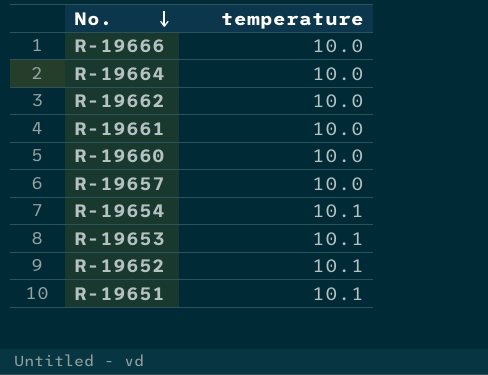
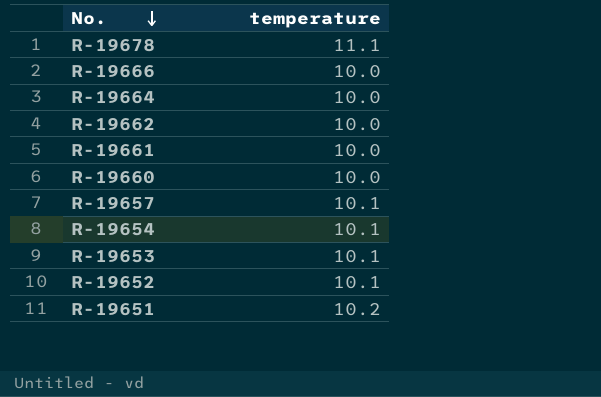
row R-19678: none -> 11.1
R-19657 | temperature: 10.0 -> 10.1
R-19651 | temperature: 10.1 -> 10.2

